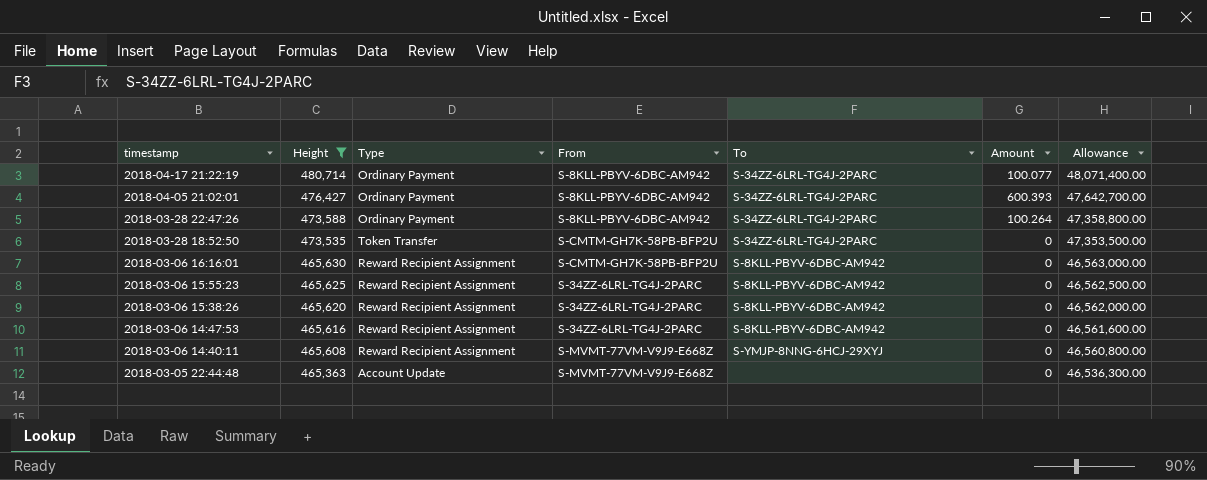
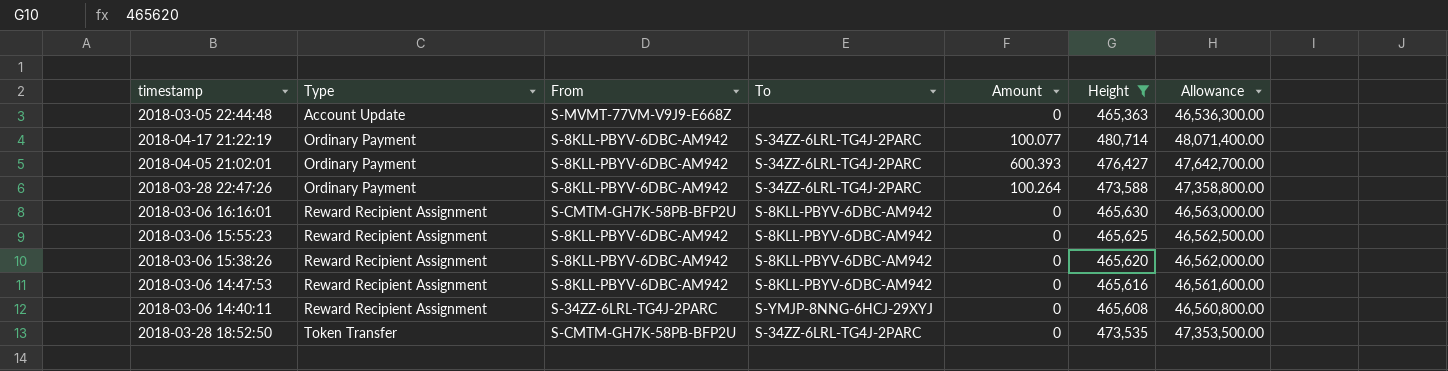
row order: timestamp descending -> Type ascending
column Height | position: 2 -> 6
2018-03-06 15:55:23 | From: S-34ZZ-6LRL-TG4J-2PARC -> S-8KLL-PBYV-6DBC-AM942
2018-03-06 15:38:26 | From: S-34ZZ-6LRL-TG4J-2PARC -> S-8KLL-PBYV-6DBC-AM942
2018-03-06 14:47:53 | From: S-34ZZ-6LRL-TG4J-2PARC -> S-8KLL-PBYV-6DBC-AM942
2018-03-06 14:40:11 | From: S-MVMT-77VM-V9J9-E668Z -> S-34ZZ-6LRL-TG4J-2PARC

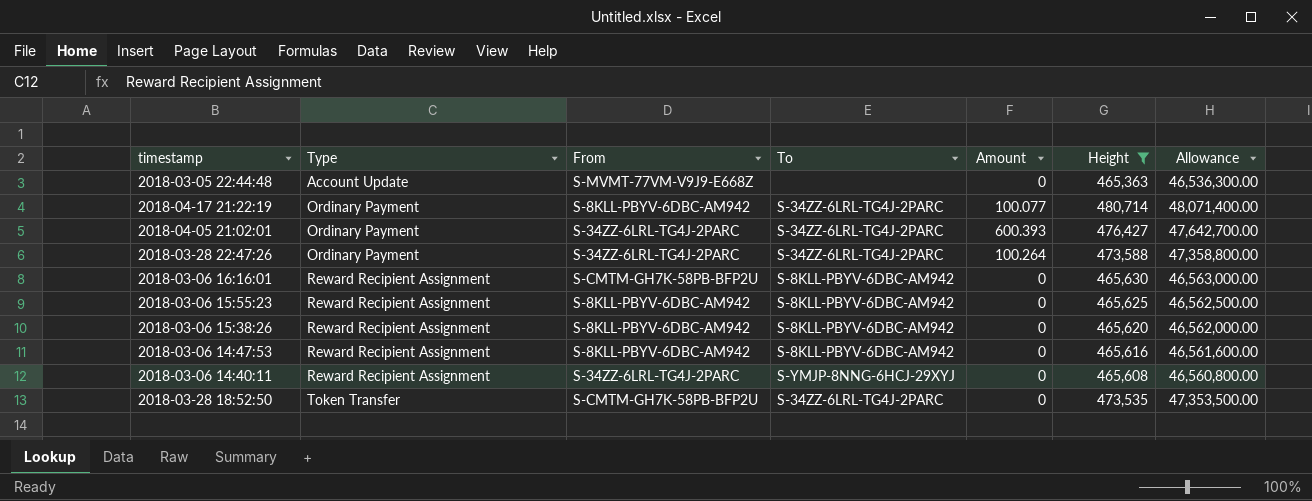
2018-04-05 21:02:01 | From: S-8KLL-PBYV-6DBC-AM942 -> S-34ZZ-6LRL-TG4J-2PARC
2018-03-28 22:47:26 | From: S-8KLL-PBYV-6DBC-AM942 -> S-34ZZ-6LRL-TG4J-2PARC

